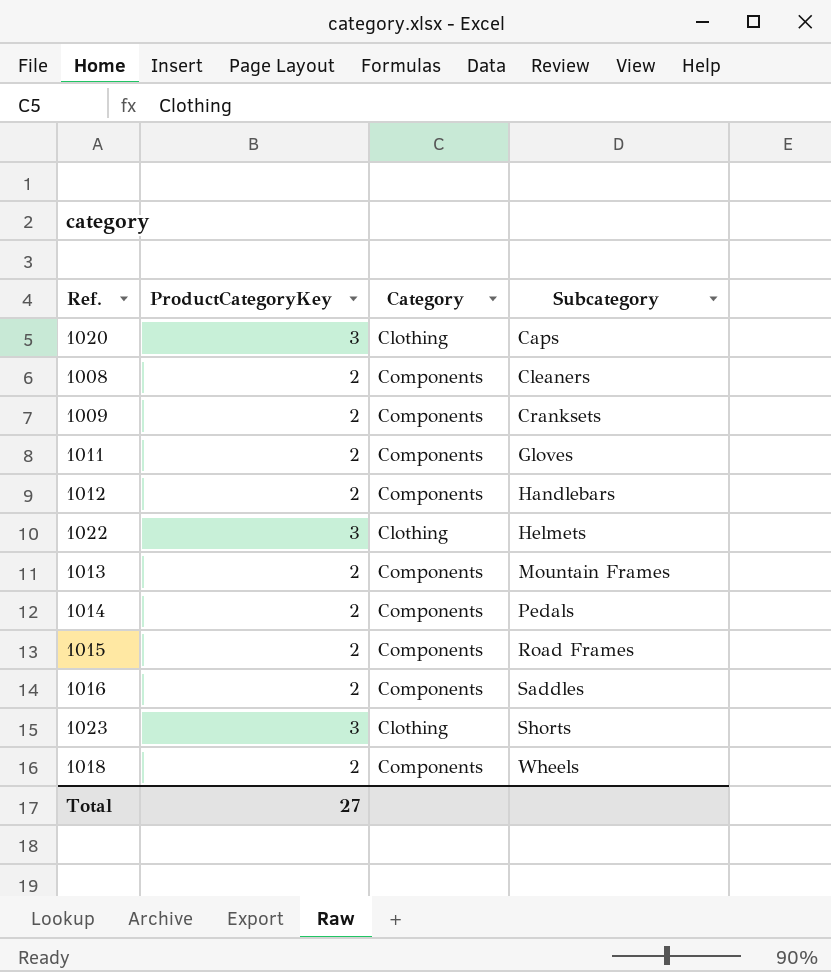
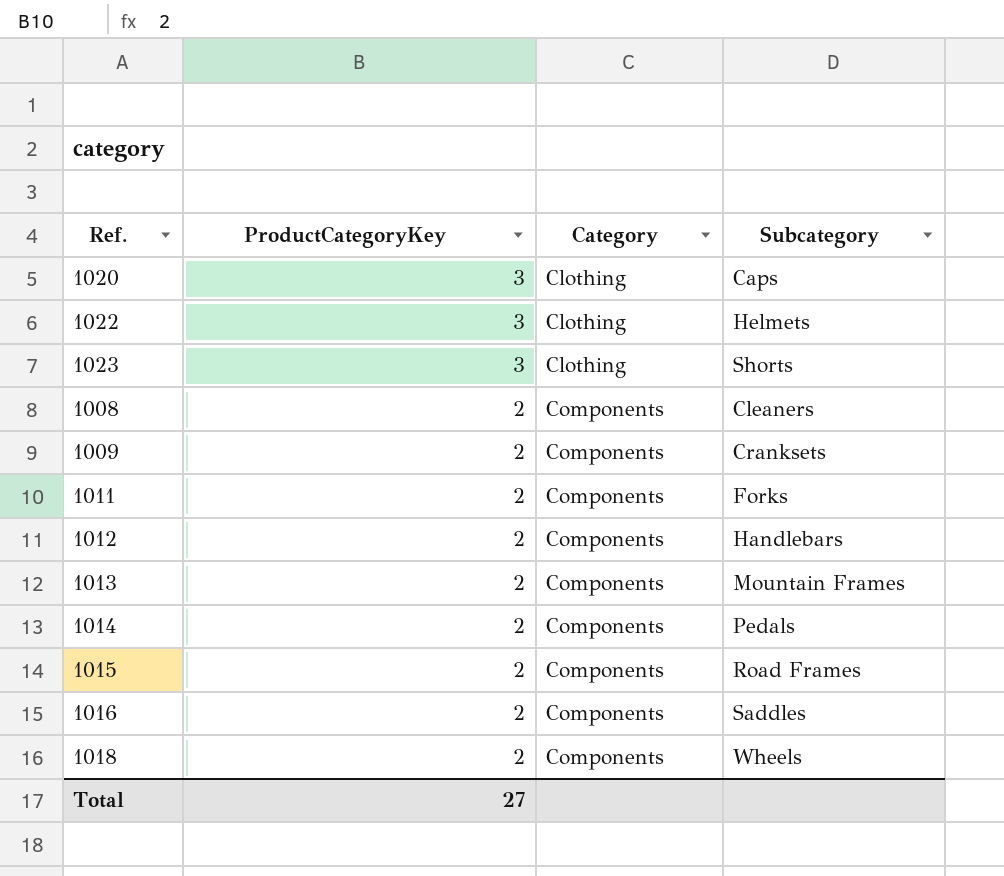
row order: Subcategory ascending -> ProductCategoryKey descending
1011 | Subcategory: Gloves -> Forks

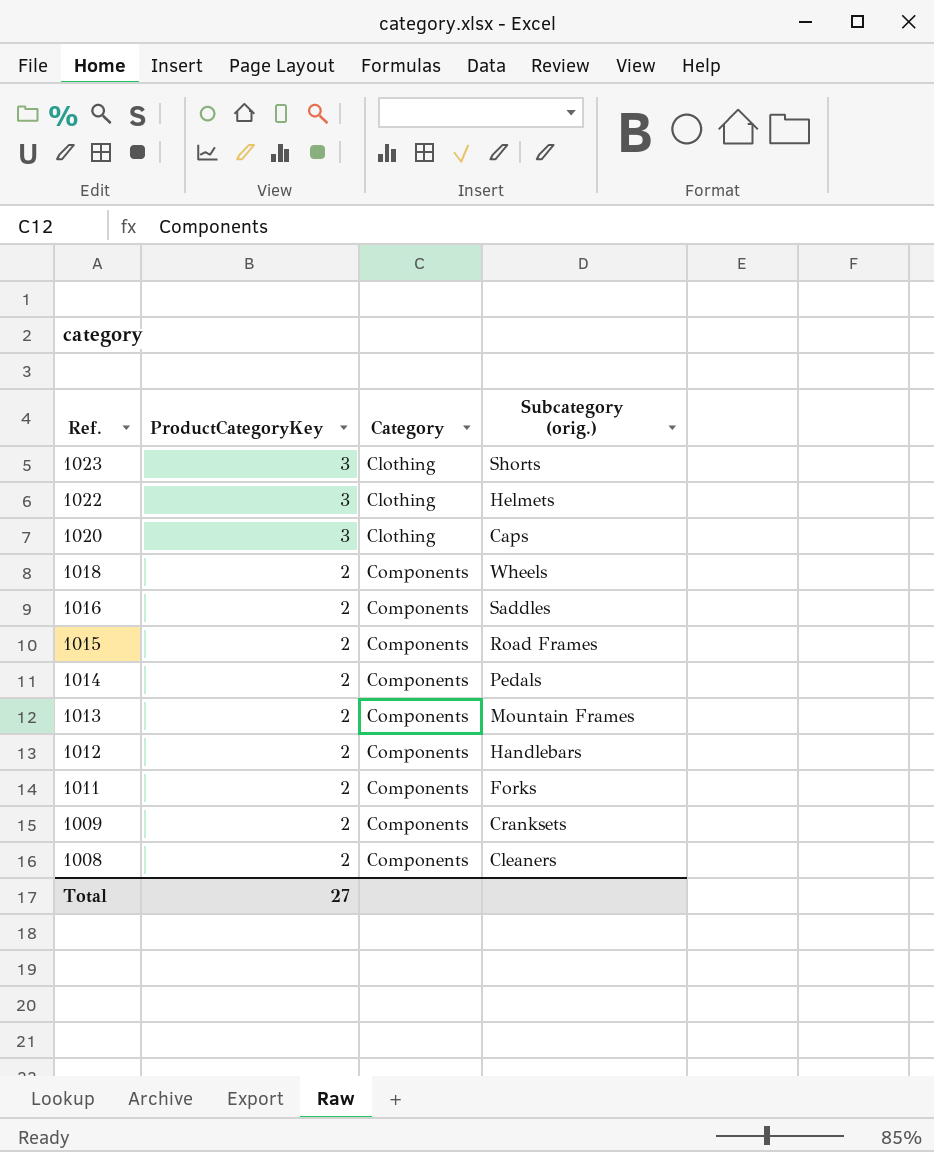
row order: ProductCategoryKey descending -> Ref. descending
column name: Subcategory -> Subcategory (orig.)

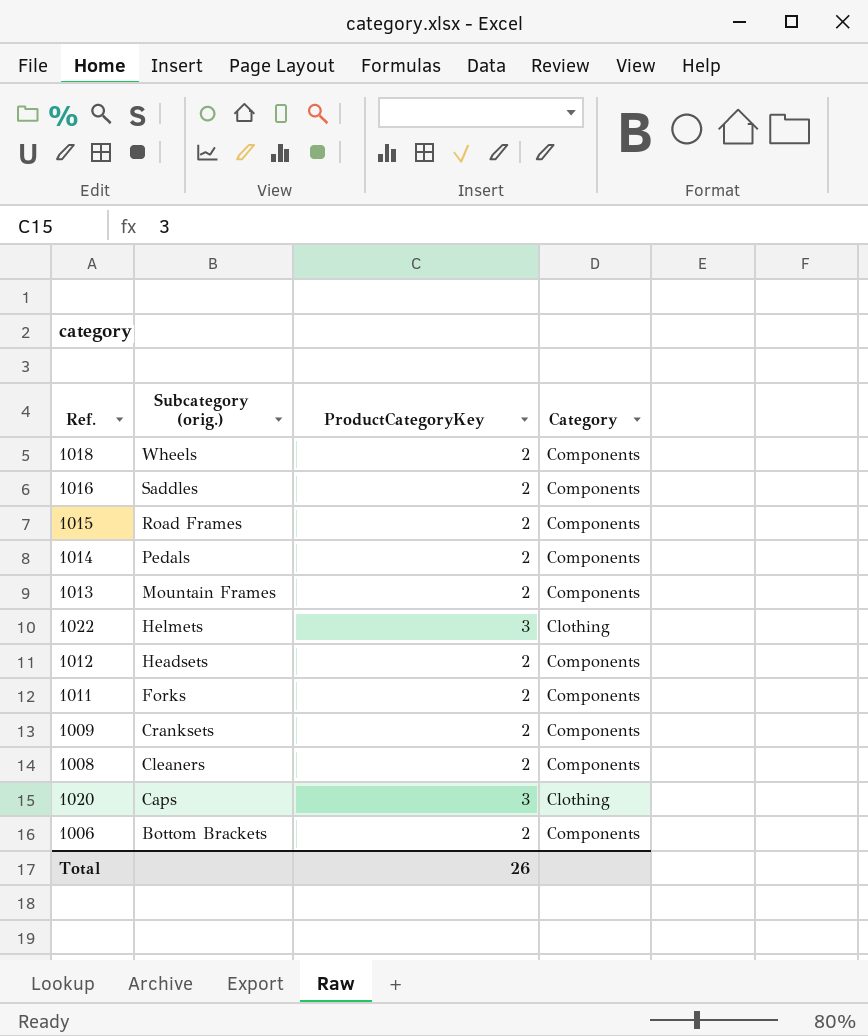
row order: Ref. descending -> Subcategory (orig.) descending
column Subcategory (orig.) | position: 4 -> 2
row 1023: 3 | Clothing | Shorts -> none
1012 | Subcategory (orig.): Handlebars -> Headsets
row 1006: none -> Bottom Brackets | 2 | Components
Total | ProductCategoryKey: 27 -> 26

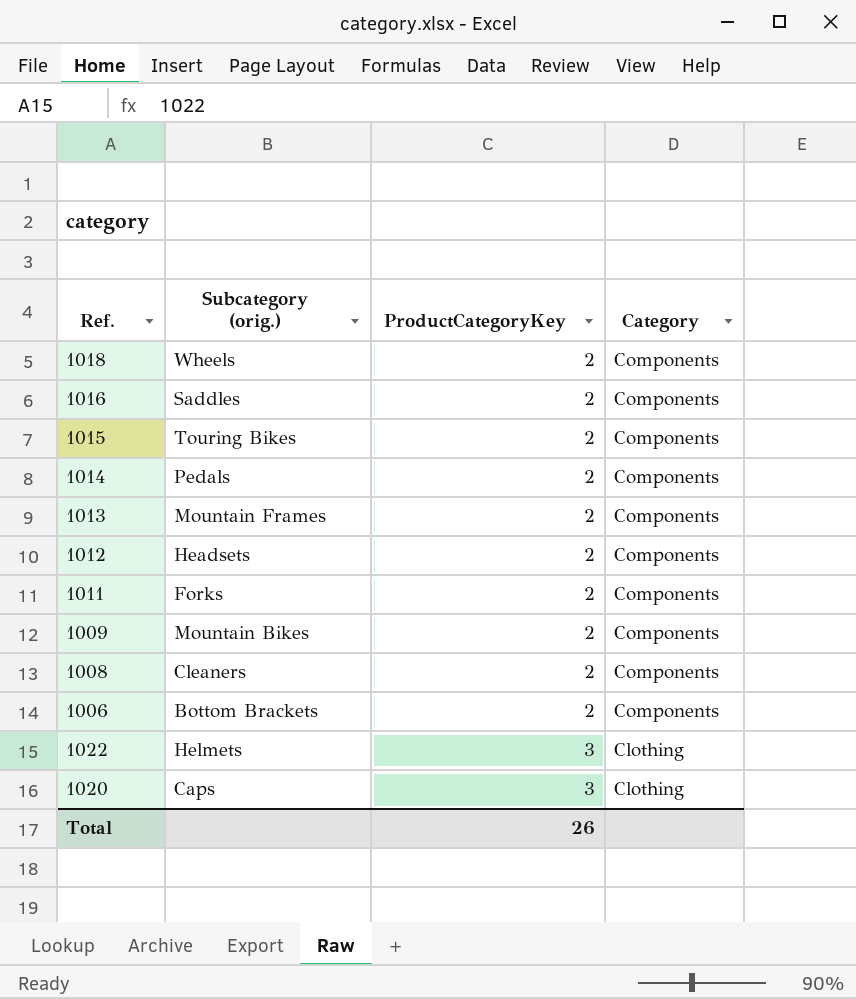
row order: Subcategory (orig.) descending -> ProductCategoryKey ascending
1015 | Subcategory (orig.): Road Frames -> Touring Bikes
1009 | Subcategory (orig.): Cranksets -> Mountain Bikes

